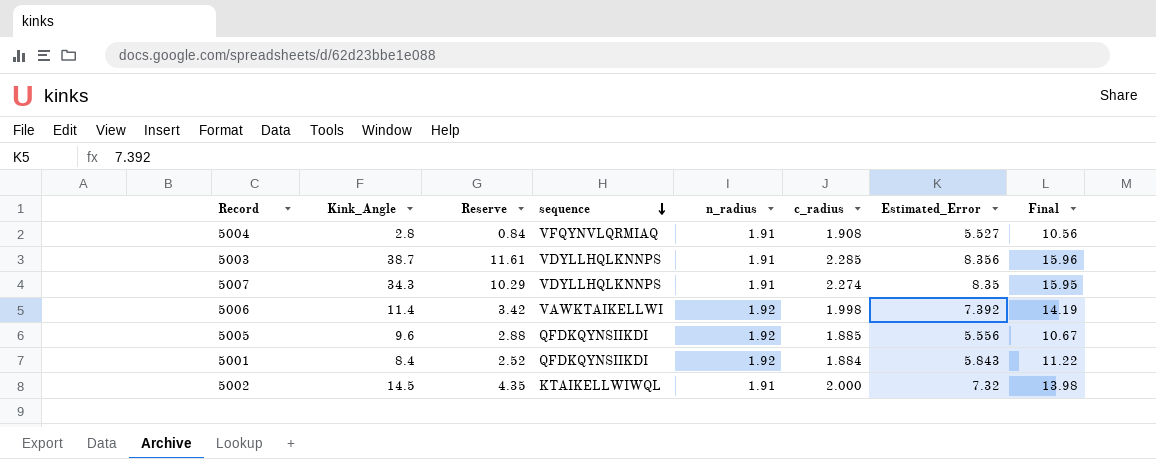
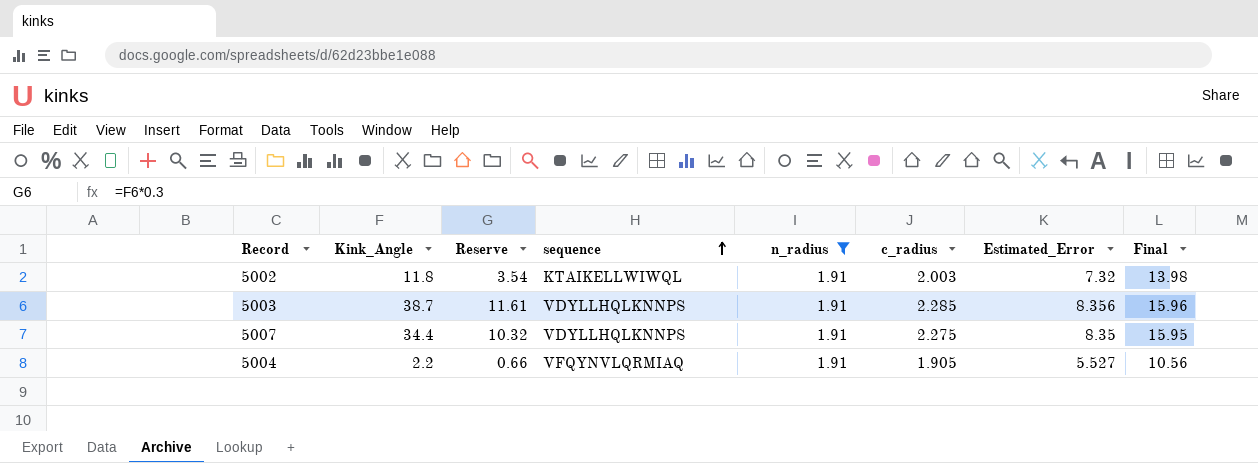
filter: none -> n_radius = 1.91
row order: sequence descending -> sequence ascending
5002 | Kink_Angle: 14.5 -> 11.8
5002 | Reserve: 4.35 -> 3.54
5002 | c_radius: 2.000 -> 2.003
5007 | Kink_Angle: 34.3 -> 34.4
5007 | Reserve: 10.29 -> 10.32
5007 | c_radius: 2.274 -> 2.275
5004 | Kink_Angle: 2.8 -> 2.2
5004 | Reserve: 0.84 -> 0.66
5004 | c_radius: 1.908 -> 1.905

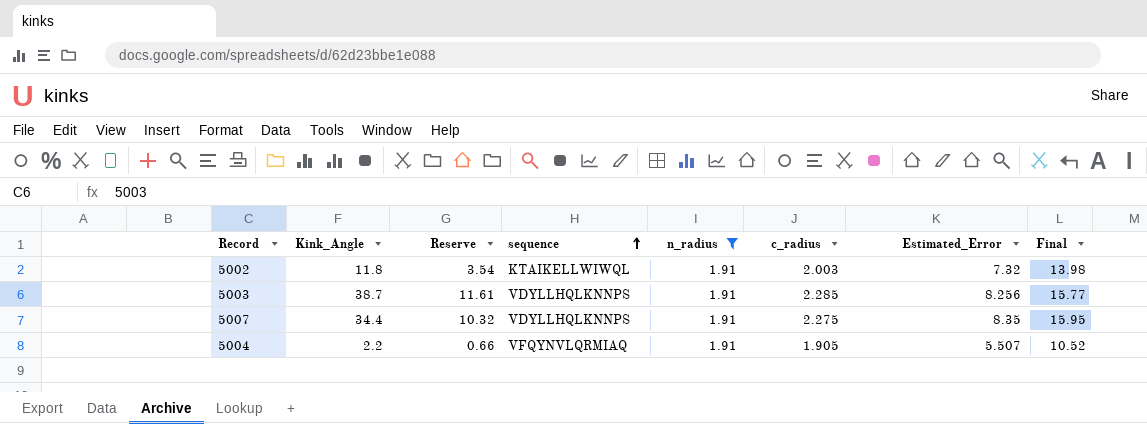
5003 | Estimated_Error: 8.356 -> 8.256
5003 | Final: 15.96 -> 15.77
5004 | Estimated_Error: 5.527 -> 5.507
5004 | Final: 10.56 -> 10.52

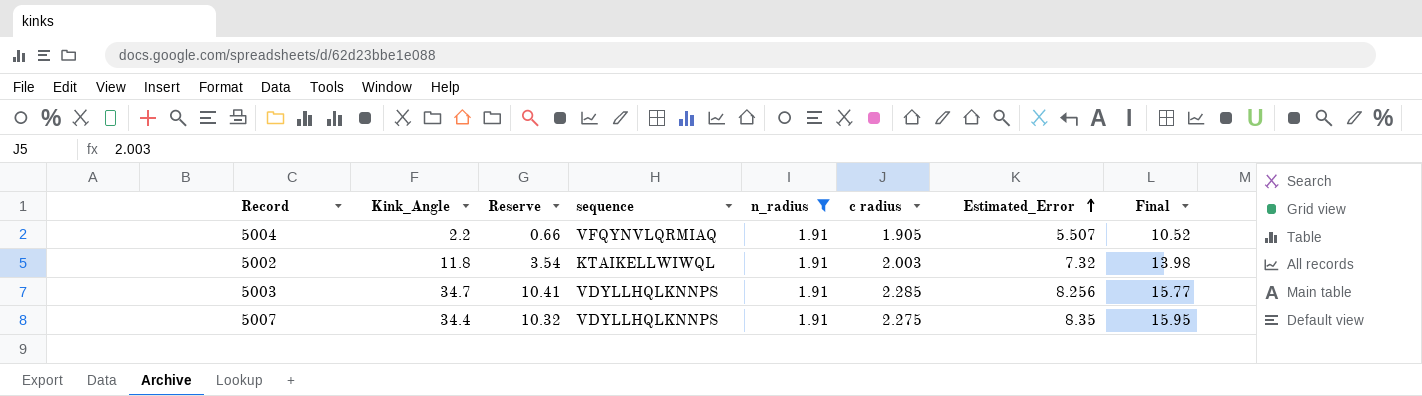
row order: sequence ascending -> Estimated_Error ascending
column name: c_radius -> c radius
5003 | Kink_Angle: 38.7 -> 34.7
5003 | Reserve: 11.61 -> 10.41

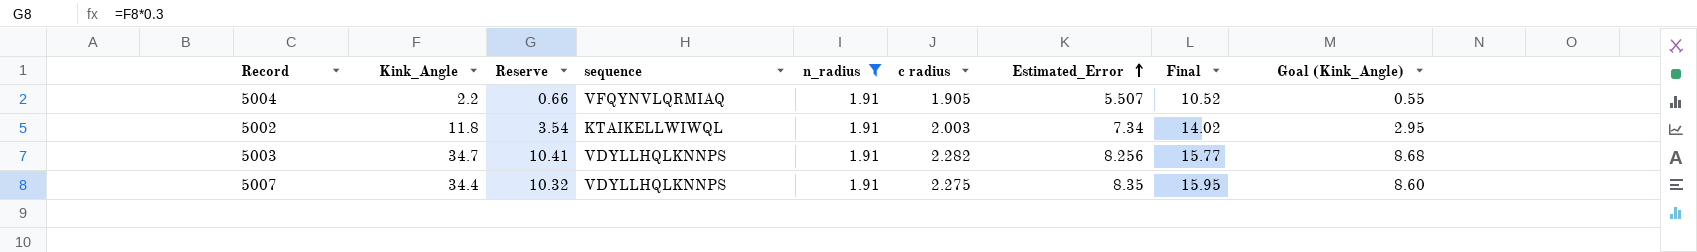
column Goal (Kink_Angle) | formula: none -> [Kink_Angle] * 0.25
5002 | Estimated_Error: 7.32 -> 7.34
5002 | Final: 13.98 -> 14.02
5003 | c radius: 2.285 -> 2.282

